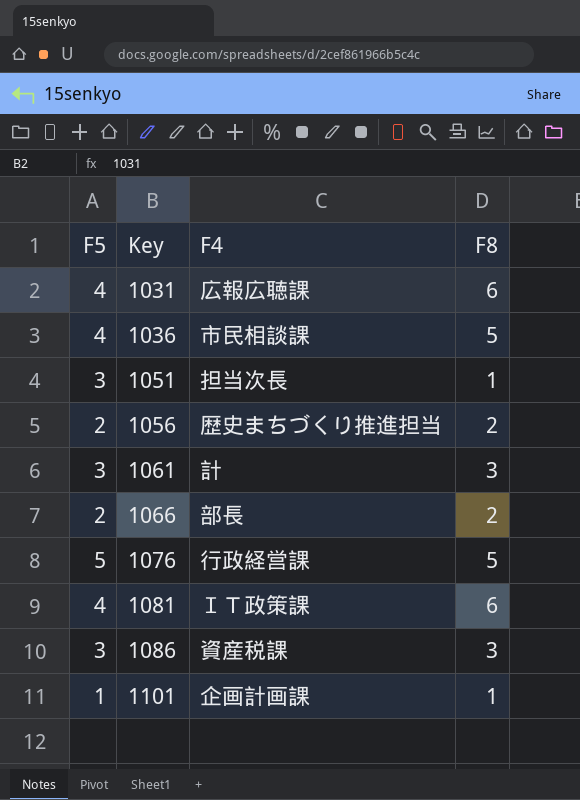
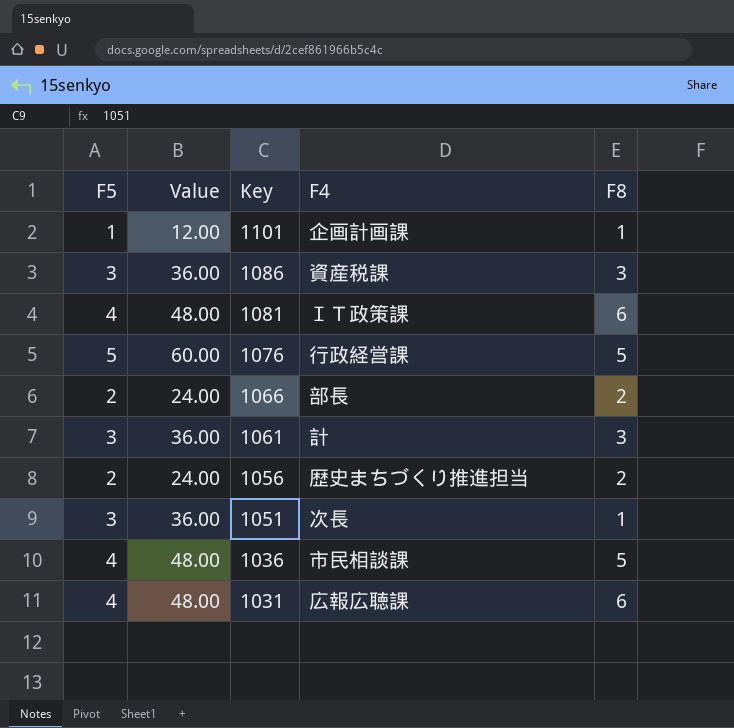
row order: Key ascending -> Key descending
column Value | formula: none -> [F5] * 12
1051 | F4: 担当次長 -> 次長

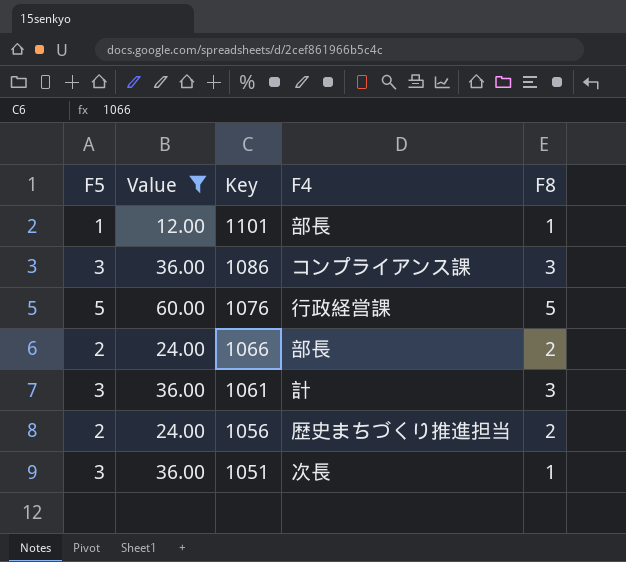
filter: none -> Value != 48.00
1101 | F4: 企画計画課 -> 部長
1086 | F4: 資産税課 -> コンプライアンス課

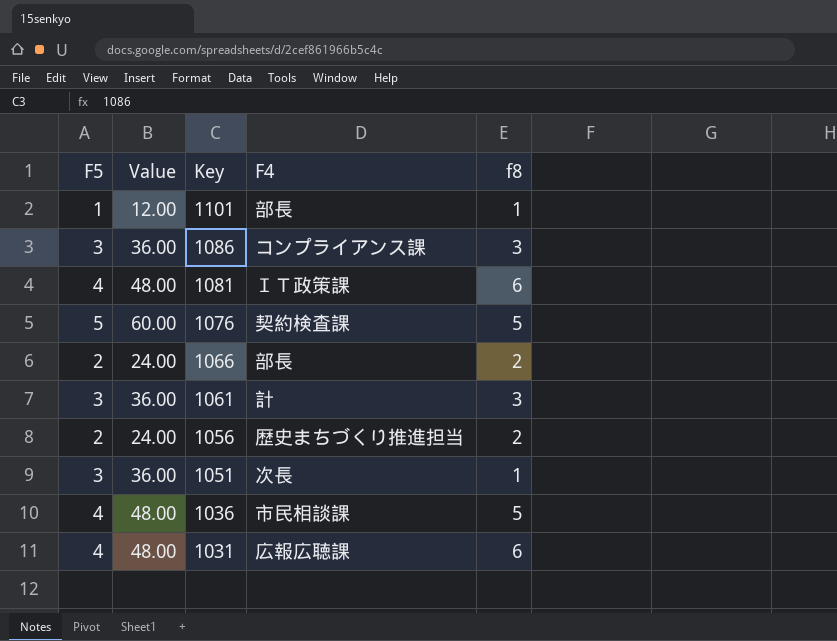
filter: Value != 48.00 -> none
column name: F8 -> f8
1076 | F4: 行政経営課 -> 契約検査課

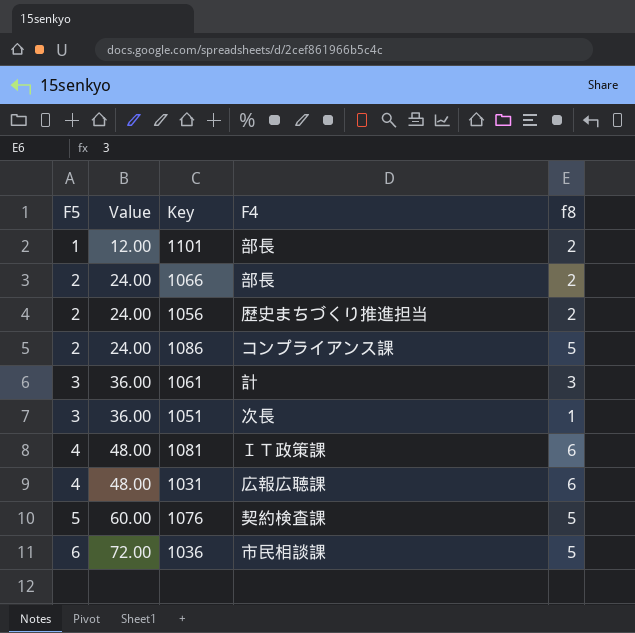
row order: Key descending -> F5 ascending
1101 | f8: 1 -> 2
1086 | F5: 3 -> 2
1086 | Value: 36.00 -> 24.00
1086 | f8: 3 -> 5
1036 | F5: 4 -> 6
1036 | Value: 48.00 -> 72.00

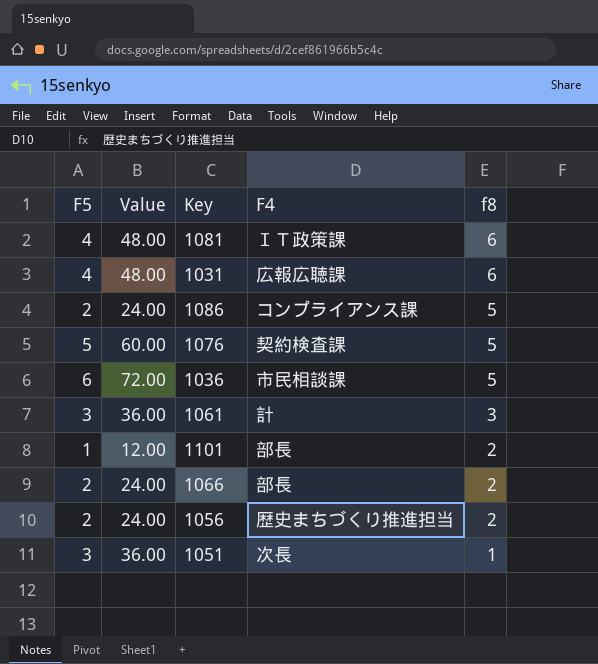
row order: F5 ascending -> f8 descending

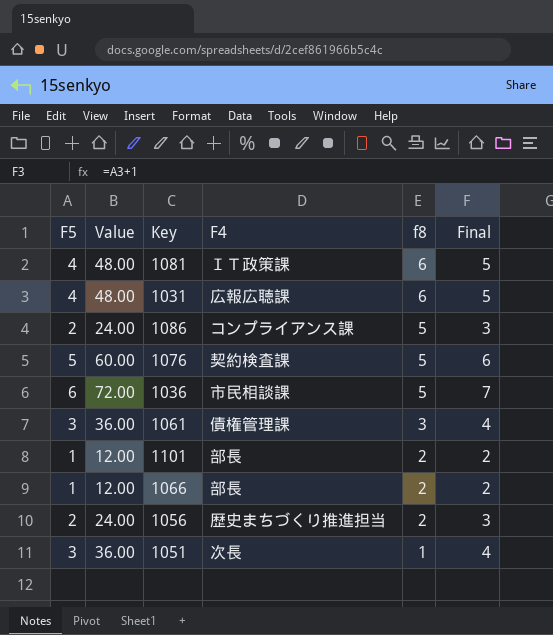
column Final | formula: none -> [F5] + 1
1061 | F4: 計 -> 債権管理課
1066 | F5: 2 -> 1
1066 | Value: 24.00 -> 12.00

